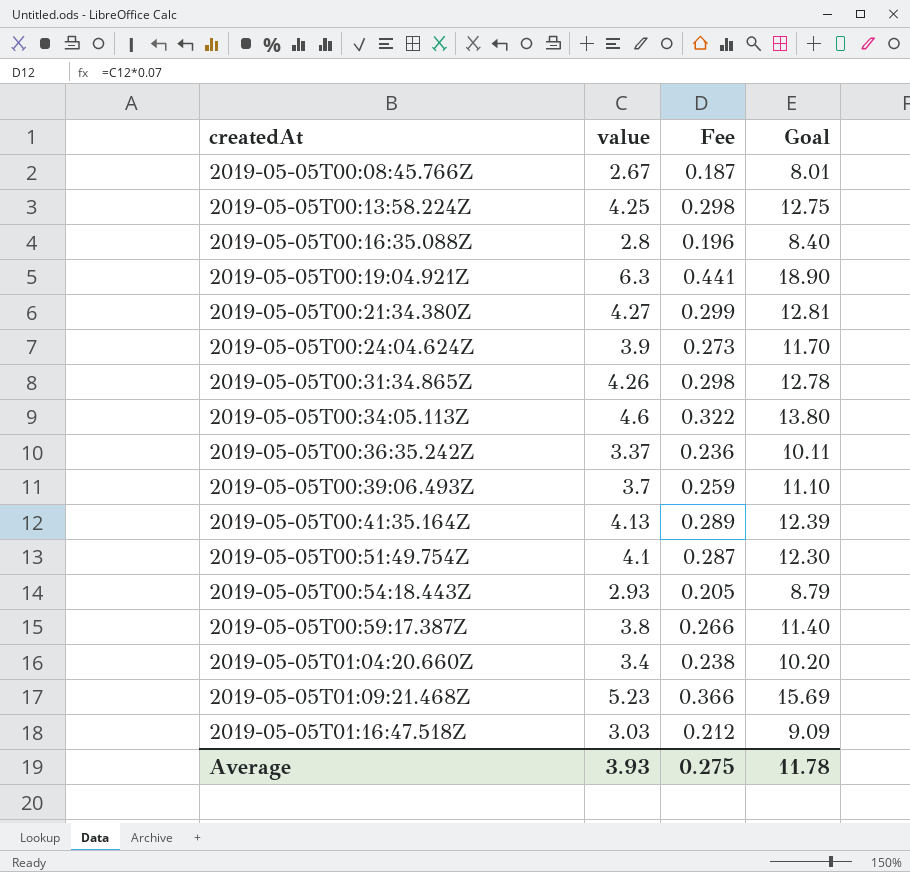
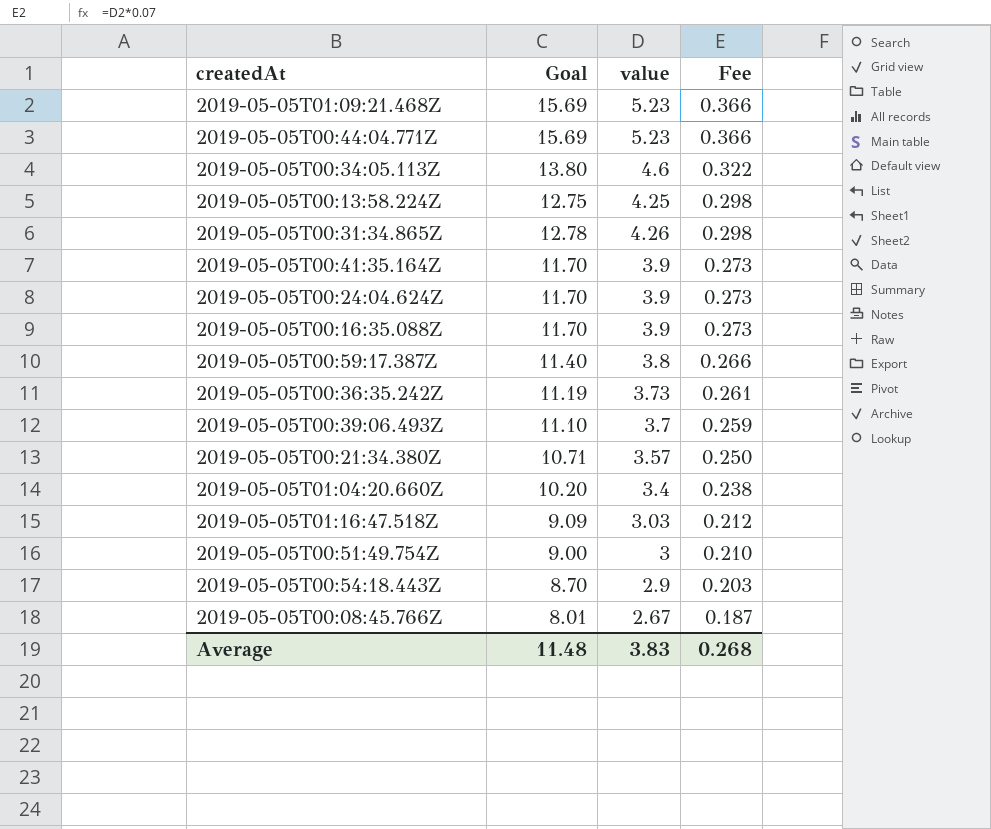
row order: createdAt ascending -> Fee descending
column Goal | position: 4 -> 2
row 2019-05-05T00:19:04.921Z: 6.3 | 0.441 | 18.90 -> none
row 2019-05-05T00:44:04.771Z: none -> 15.69 | 5.23 | 0.366
2019-05-05T00:41:35.164Z | Goal: 12.39 -> 11.70
2019-05-05T00:41:35.164Z | value: 4.13 -> 3.9
2019-05-05T00:41:35.164Z | Fee: 0.289 -> 0.273
2019-05-05T00:16:35.088Z | Goal: 8.40 -> 11.70
2019-05-05T00:16:35.088Z | value: 2.8 -> 3.9
2019-05-05T00:16:35.088Z | Fee: 0.196 -> 0.273
2019-05-05T00:36:35.242Z | Goal: 10.11 -> 11.19
2019-05-05T00:36:35.242Z | value: 3.37 -> 3.73
2019-05-05T00:36:35.242Z | Fee: 0.236 -> 0.261
2019-05-05T00:21:34.380Z | Goal: 12.81 -> 10.71
2019-05-05T00:21:34.380Z | value: 4.27 -> 3.57
2019-05-05T00:21:34.380Z | Fee: 0.299 -> 0.250
2019-05-05T00:51:49.754Z | Goal: 12.30 -> 9.00
2019-05-05T00:51:49.754Z | value: 4.1 -> 3
2019-05-05T00:51:49.754Z | Fee: 0.287 -> 0.210
2019-05-05T00:54:18.443Z | Goal: 8.79 -> 8.70
2019-05-05T00:54:18.443Z | value: 2.93 -> 2.9
2019-05-05T00:54:18.443Z | Fee: 0.205 -> 0.203
Average | Goal: 11.78 -> 11.48
Average | value: 3.93 -> 3.83
Average | Fee: 0.275 -> 0.268

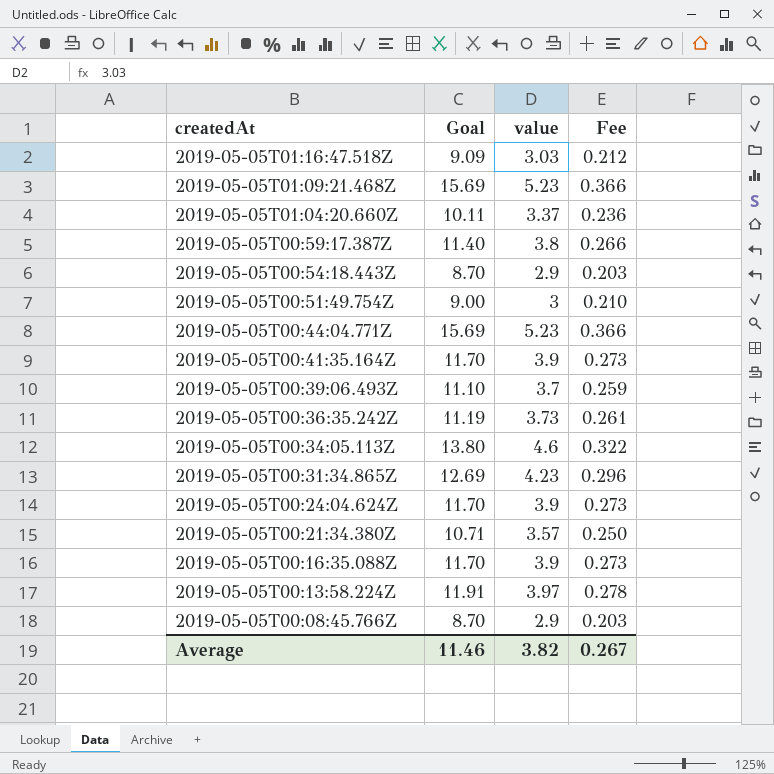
row order: Fee descending -> createdAt descending
2019-05-05T01:04:20.660Z | Goal: 10.20 -> 10.11
2019-05-05T01:04:20.660Z | value: 3.4 -> 3.37
2019-05-05T01:04:20.660Z | Fee: 0.238 -> 0.236
2019-05-05T00:31:34.865Z | Goal: 12.78 -> 12.69
2019-05-05T00:31:34.865Z | value: 4.26 -> 4.23
2019-05-05T00:31:34.865Z | Fee: 0.298 -> 0.296
2019-05-05T00:13:58.224Z | Goal: 12.75 -> 11.91
2019-05-05T00:13:58.224Z | value: 4.25 -> 3.97
2019-05-05T00:13:58.224Z | Fee: 0.298 -> 0.278
2019-05-05T00:08:45.766Z | Goal: 8.01 -> 8.70
2019-05-05T00:08:45.766Z | value: 2.67 -> 2.9
2019-05-05T00:08:45.766Z | Fee: 0.187 -> 0.203
Average | Goal: 11.48 -> 11.46
Average | value: 3.83 -> 3.82
Average | Fee: 0.268 -> 0.267

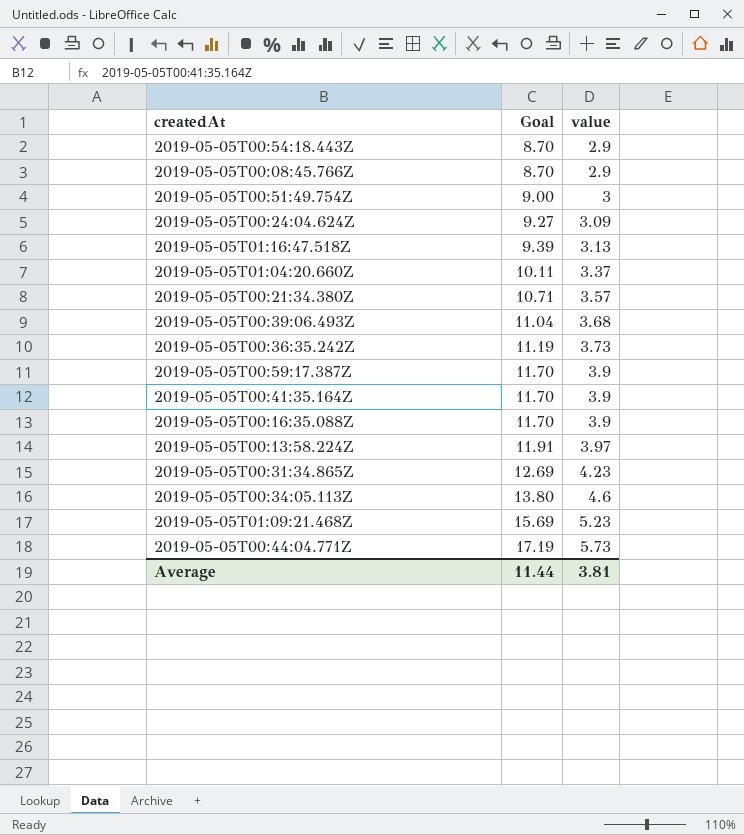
row order: createdAt descending -> Goal ascending
column Fee | formula: [value] * 0.07 -> none
2019-05-05T00:24:04.624Z | Goal: 11.70 -> 9.27
2019-05-05T00:24:04.624Z | value: 3.9 -> 3.09
2019-05-05T01:16:47.518Z | Goal: 9.09 -> 9.39
2019-05-05T01:16:47.518Z | value: 3.03 -> 3.13
2019-05-05T00:39:06.493Z | Goal: 11.10 -> 11.04
2019-05-05T00:39:06.493Z | value: 3.7 -> 3.68
2019-05-05T00:59:17.387Z | Goal: 11.40 -> 11.70
2019-05-05T00:59:17.387Z | value: 3.8 -> 3.9
2019-05-05T00:44:04.771Z | Goal: 15.69 -> 17.19
2019-05-05T00:44:04.771Z | value: 5.23 -> 5.73
Average | Goal: 11.46 -> 11.44
Average | value: 3.82 -> 3.81

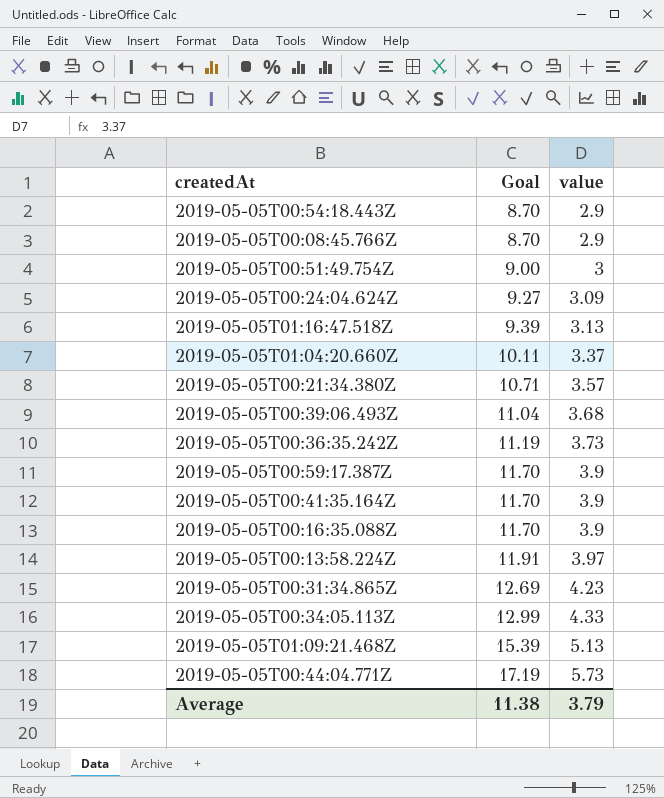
2019-05-05T00:34:05.113Z | Goal: 13.80 -> 12.99
2019-05-05T00:34:05.113Z | value: 4.6 -> 4.33
2019-05-05T01:09:21.468Z | Goal: 15.69 -> 15.39
2019-05-05T01:09:21.468Z | value: 5.23 -> 5.13
Average | Goal: 11.44 -> 11.38
Average | value: 3.81 -> 3.79

